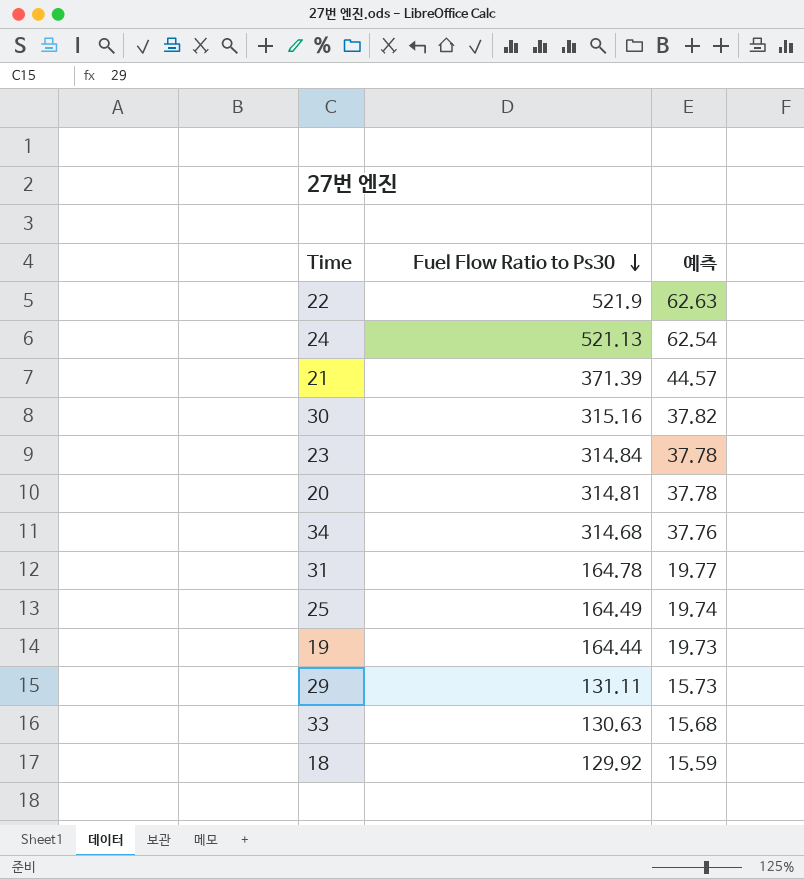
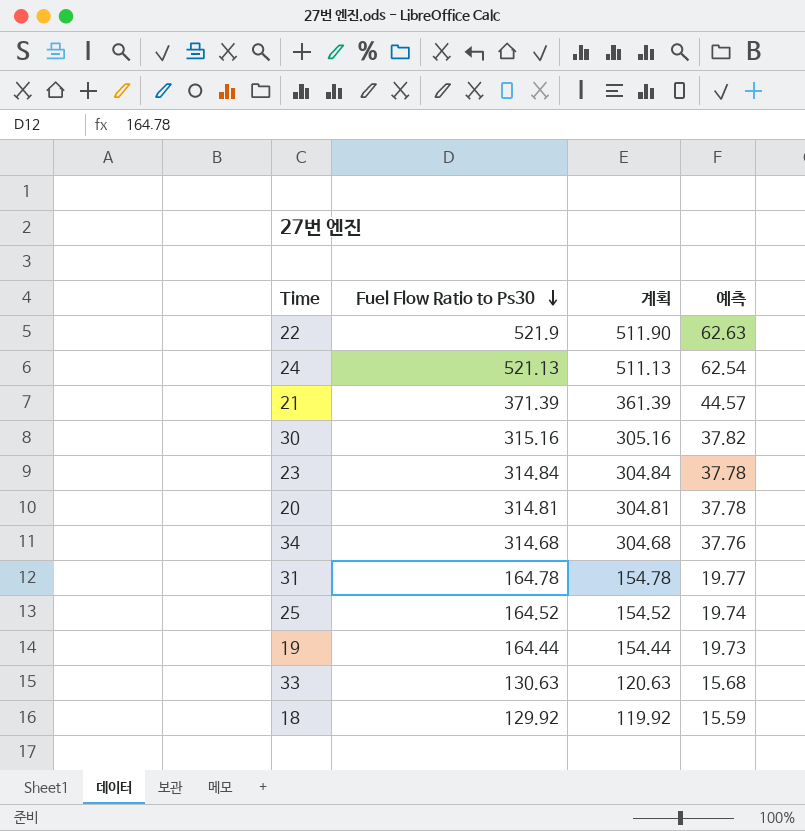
column 계획 | formula: none -> [Fuel Flow Ratio to Ps30] - 10
row 29: 131.11 | 15.73 -> none
25 | Fuel Flow Ratio to Ps30: 164.49 -> 164.52

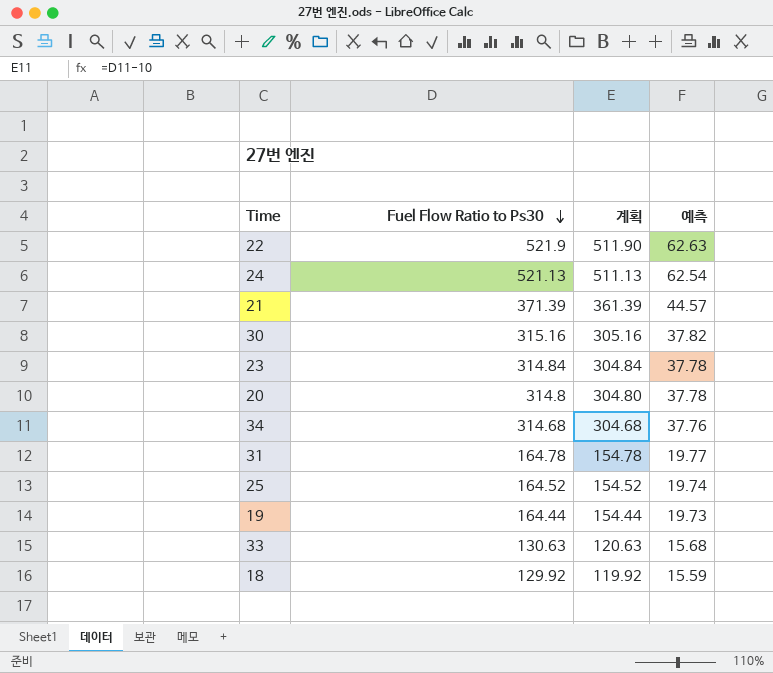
20 | Fuel Flow Ratio to Ps30: 314.81 -> 314.8
20 | 계획: 304.81 -> 304.80

